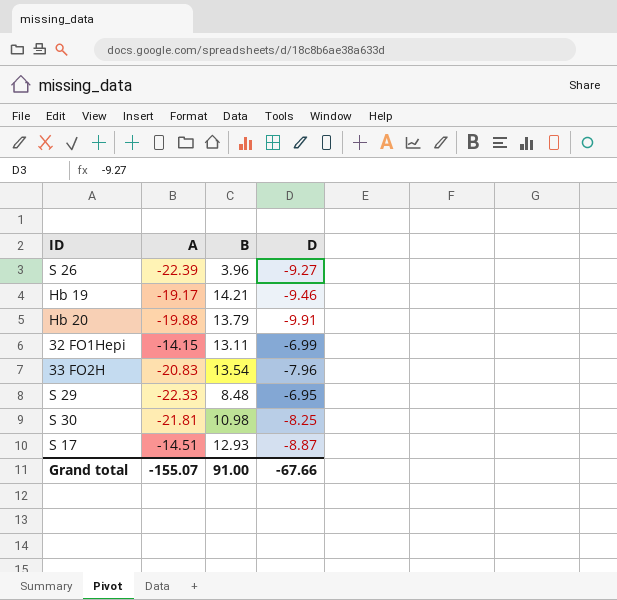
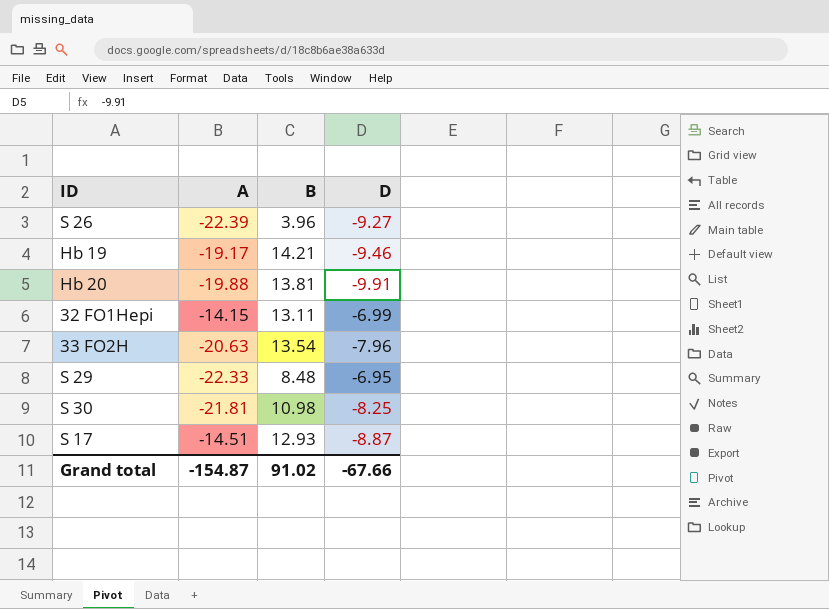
Hb 20 | B: 13.79 -> 13.81
33 FO2H | A: -20.83 -> -20.63
Grand total | A: -155.07 -> -154.87
Grand total | B: 91.00 -> 91.02

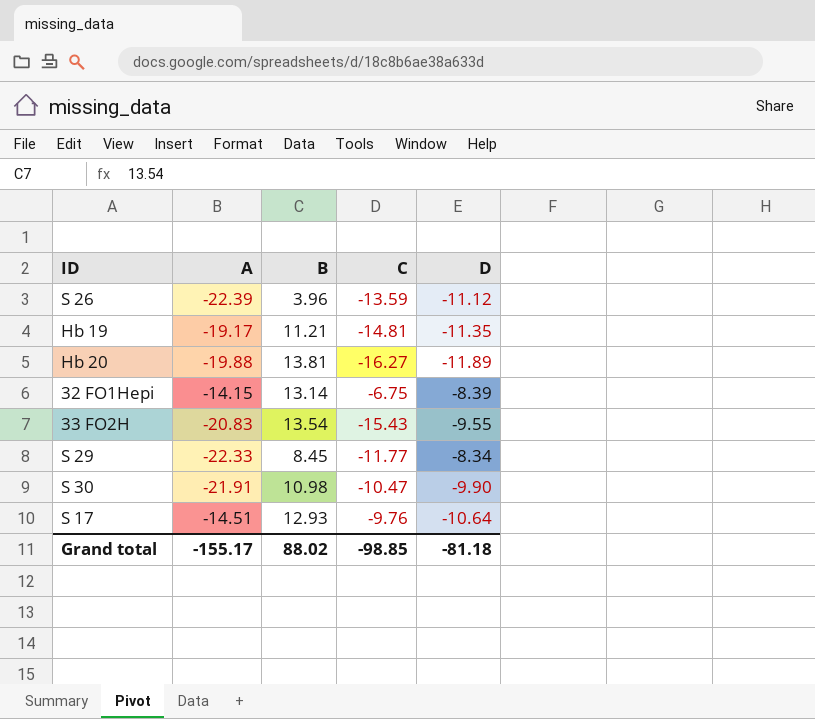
column C | position: none -> 4
S 26 | D: -9.27 -> -11.12
Hb 19 | B: 14.21 -> 11.21
Hb 19 | D: -9.46 -> -11.35
Hb 20 | D: -9.91 -> -11.89
32 FO1Hepi | B: 13.11 -> 13.14
32 FO1Hepi | D: -6.99 -> -8.39
33 FO2H | A: -20.63 -> -20.83
33 FO2H | D: -7.96 -> -9.55
S 29 | B: 8.48 -> 8.45
S 29 | D: -6.95 -> -8.34
S 30 | A: -21.81 -> -21.91
S 30 | D: -8.25 -> -9.90
S 17 | D: -8.87 -> -10.64
Grand total | A: -154.87 -> -155.17
Grand total | B: 91.02 -> 88.02
Grand total | D: -67.66 -> -81.18

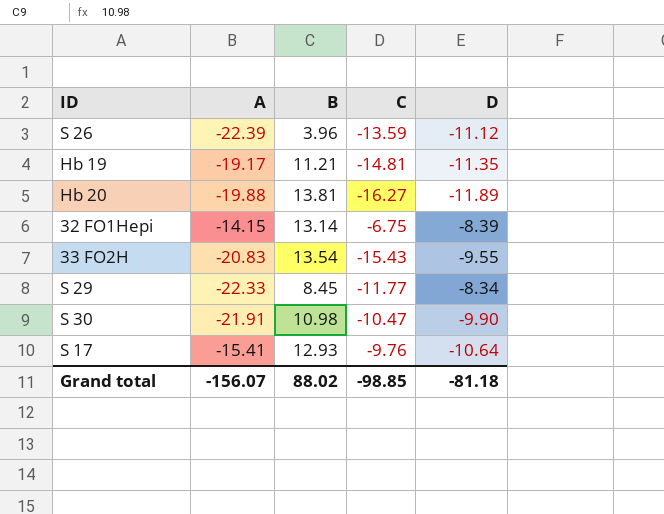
S 17 | A: -14.51 -> -15.41
Grand total | A: -155.17 -> -156.07

